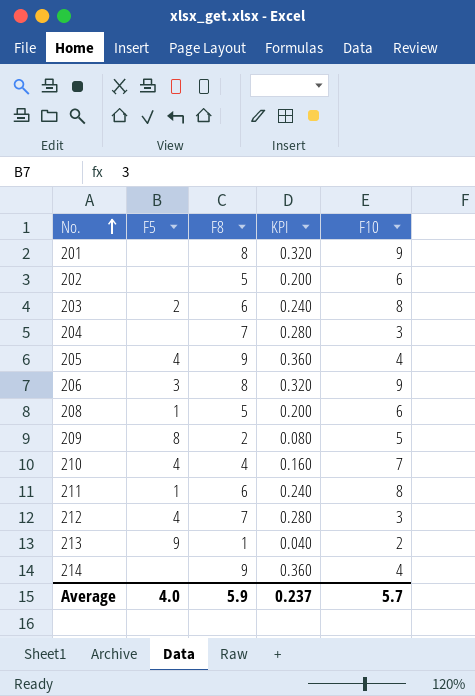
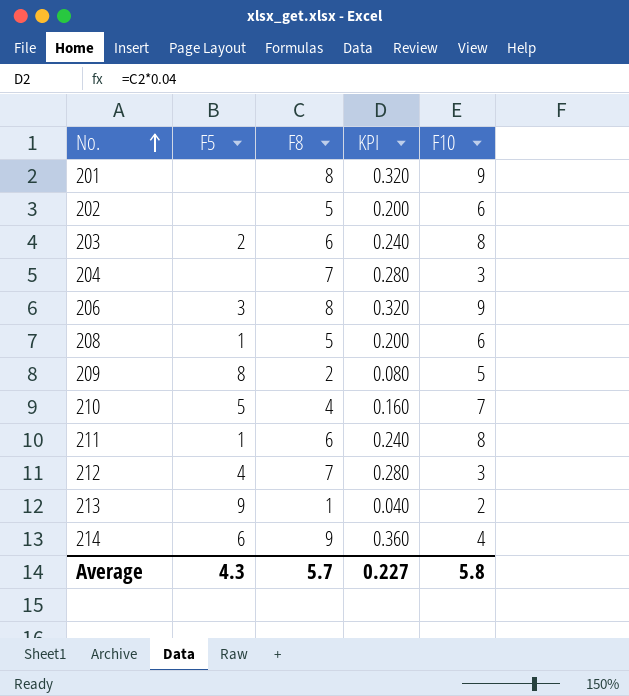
row 205: 4 | 9 | 0.360 | 4 -> none
210 | F5: 4 -> 5
214 | F5: none -> 6
Average | F5: 4.0 -> 4.3
Average | F8: 5.9 -> 5.7
Average | KPI: 0.237 -> 0.227
Average | F10: 5.7 -> 5.8

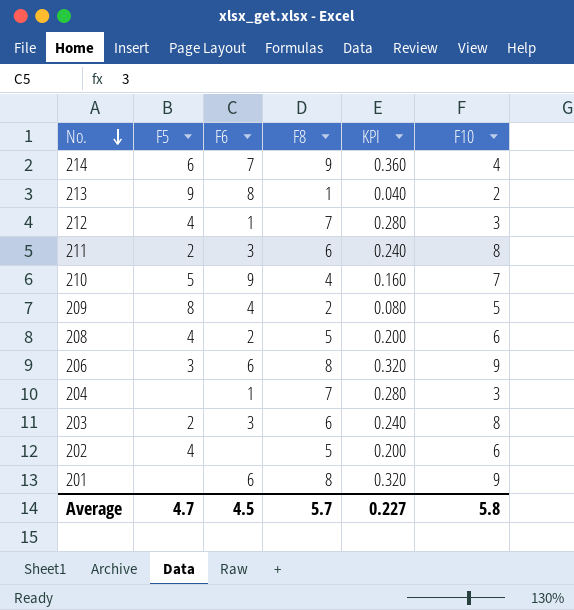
row order: No. ascending -> No. descending
column F6 | position: none -> 3
211 | F5: 1 -> 2
208 | F5: 1 -> 4
202 | F5: none -> 4
Average | F5: 4.3 -> 4.7

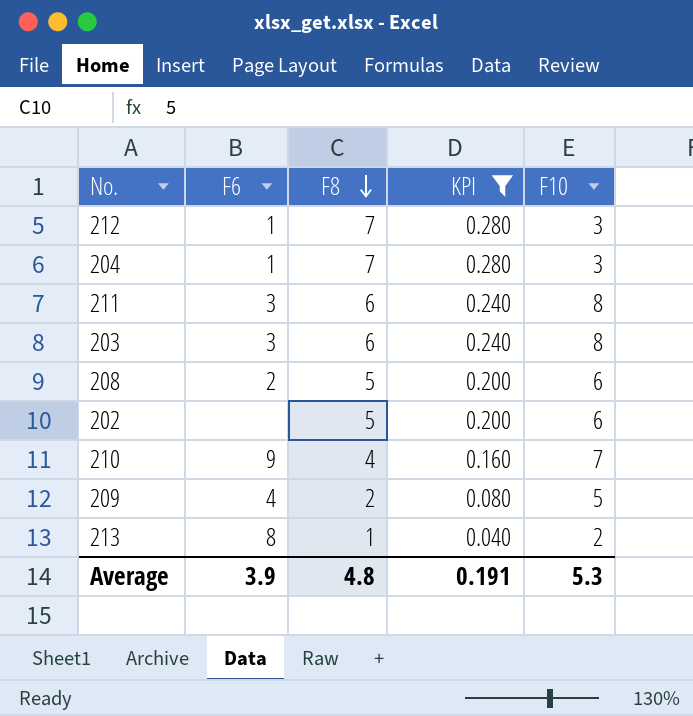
filter: none -> KPI <= 0.280
row order: No. descending -> F8 descending
column F5 | position: 2 -> none
Average | F6: 4.5 -> 3.9
Average | F8: 5.7 -> 4.8
Average | KPI: 0.227 -> 0.191
Average | F10: 5.8 -> 5.3

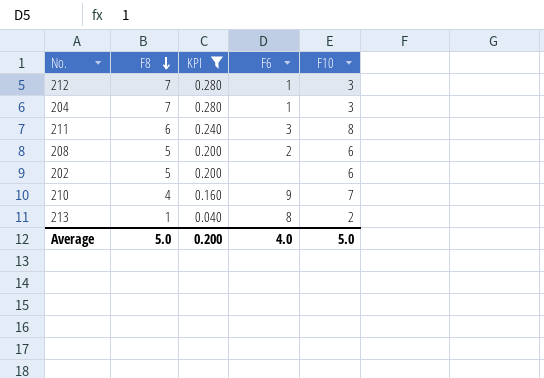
column F6 | position: 2 -> 4
row 203: 3 | 6 | 0.240 | 8 -> none
row 209: 4 | 2 | 0.080 | 5 -> none
Average | F8: 4.8 -> 5.0
Average | KPI: 0.191 -> 0.200
Average | F6: 3.9 -> 4.0
Average | F10: 5.3 -> 5.0

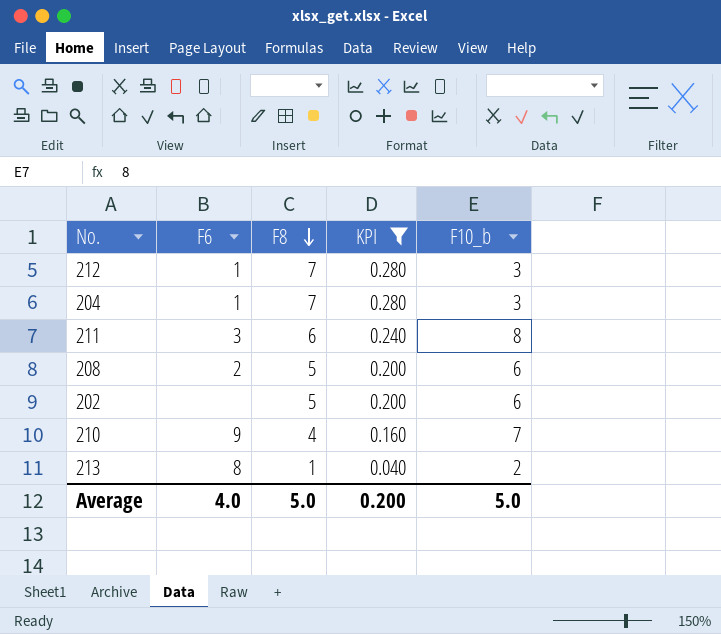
column F6 | position: 4 -> 2
column name: F10 -> F10_b

